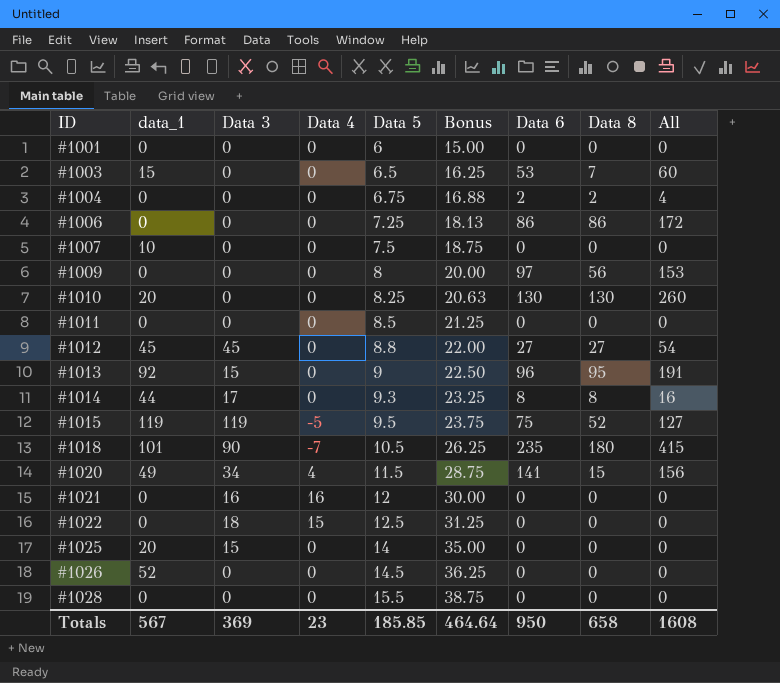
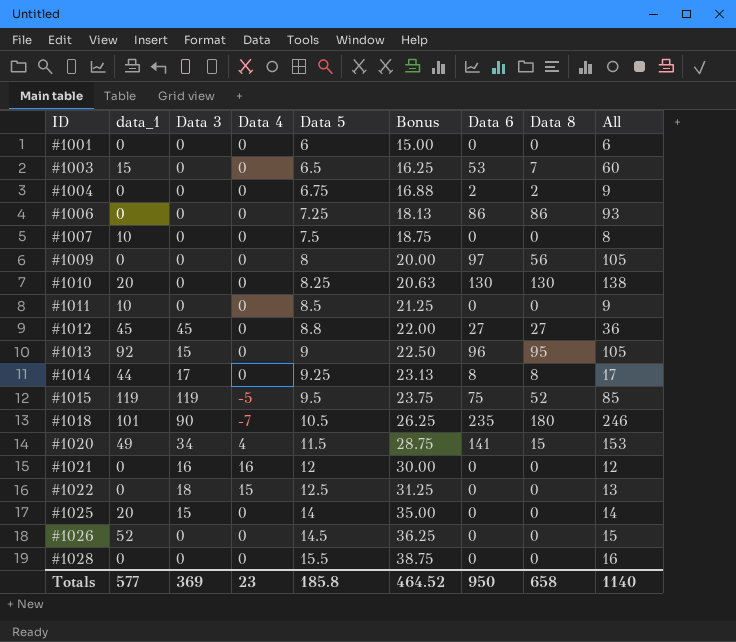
column All | formula: [Data 6] + [Data 8] -> [Data 5] + [Data 6]
#1011 | data_1: 0 -> 10
#1014 | Data 5: 9.3 -> 9.25
#1014 | Bonus: 23.25 -> 23.13
Totals | data_1: 567 -> 577
Totals | Data 5: 185.85 -> 185.8
Totals | Bonus: 464.64 -> 464.52
Totals | All: 1608 -> 1140

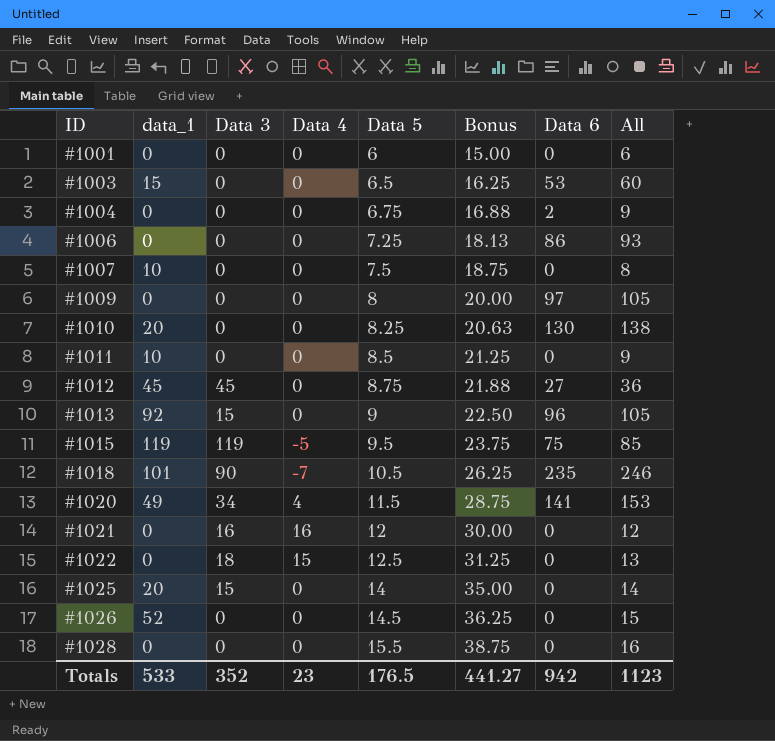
column Data 8 | position: 8 -> none
row #1014: 44 | 17 | 0 | 9.25 | 23.13 | 8 | 8 | 17 -> none
#1012 | Data 5: 8.8 -> 8.75
#1012 | Bonus: 22.00 -> 21.88
Totals | data_1: 577 -> 533
Totals | Data 3: 369 -> 352
Totals | Data 5: 185.8 -> 176.5
Totals | Bonus: 464.52 -> 441.27
Totals | Data 6: 950 -> 942
Totals | All: 1140 -> 1123

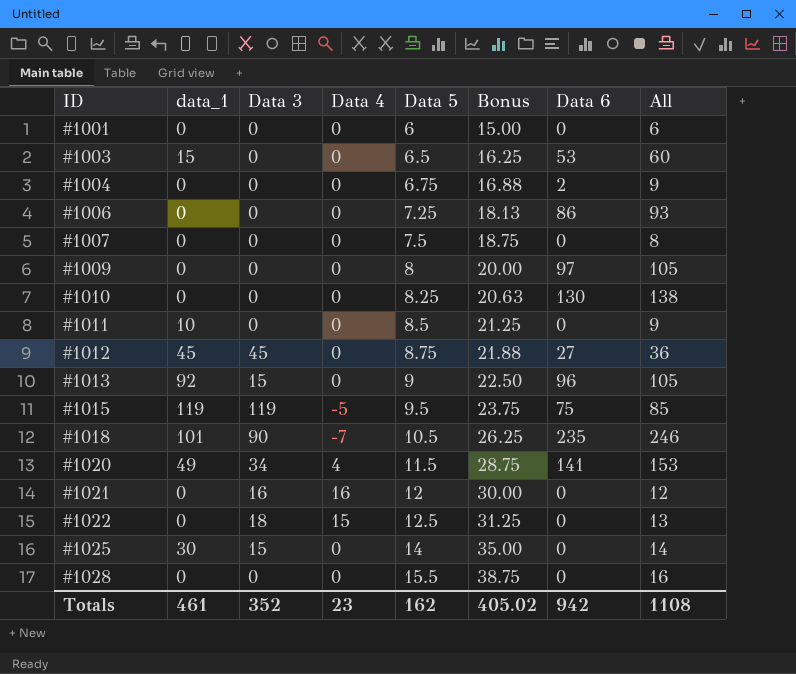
row #1026: 52 | 0 | 0 | 14.5 | 36.25 | 0 | 15 -> none
#1007 | data_1: 10 -> 0
#1010 | data_1: 20 -> 0
#1025 | data_1: 20 -> 30
Totals | data_1: 533 -> 461
Totals | Data 5: 176.5 -> 162
Totals | Bonus: 441.27 -> 405.02
Totals | All: 1123 -> 1108

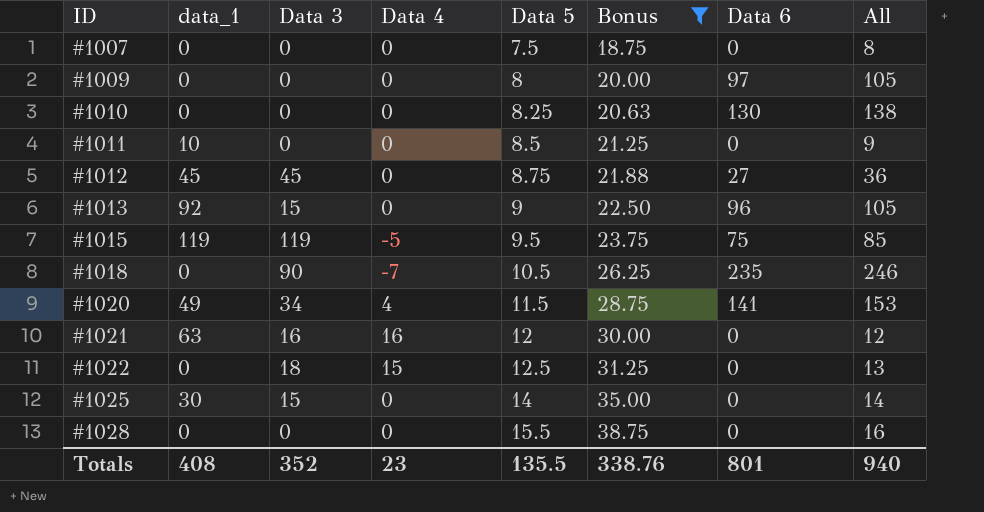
filter: none -> Bonus >= 18.75
#1018 | data_1: 101 -> 0
#1021 | data_1: 0 -> 63
Totals | data_1: 461 -> 408
Totals | Data 5: 162 -> 135.5
Totals | Bonus: 405.02 -> 338.76
Totals | Data 6: 942 -> 801
Totals | All: 1108 -> 940

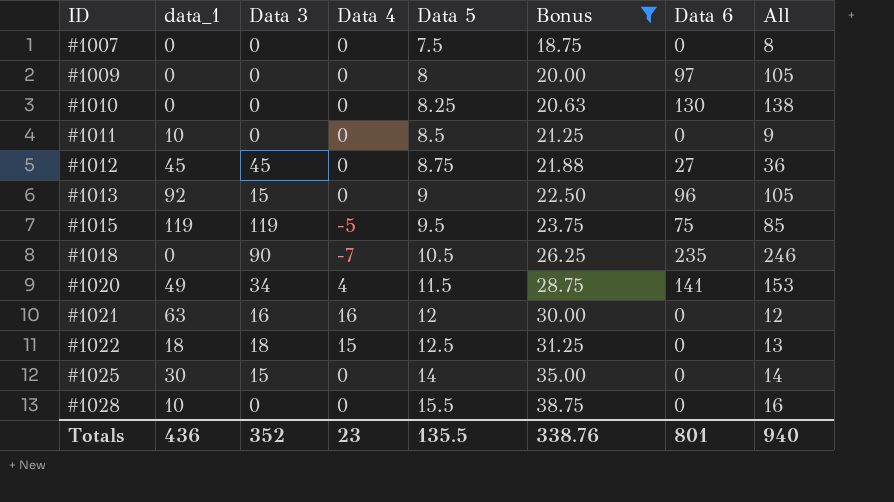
#1022 | data_1: 0 -> 18
#1028 | data_1: 0 -> 10
Totals | data_1: 408 -> 436

